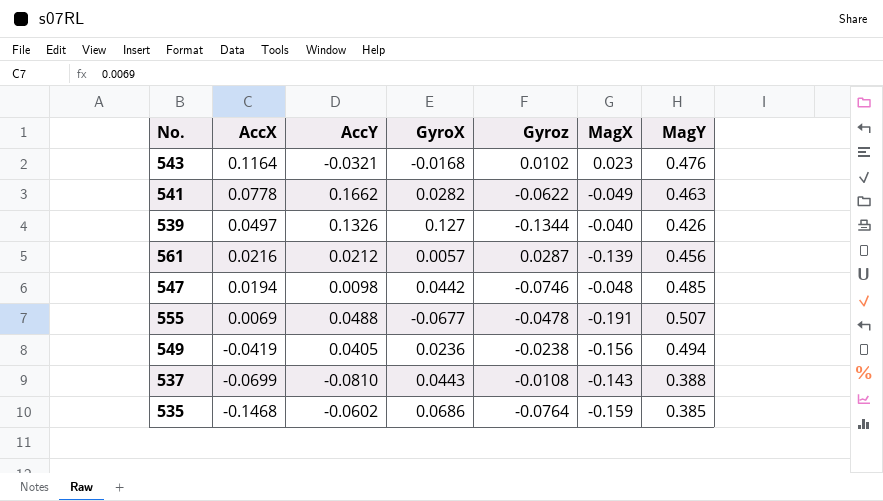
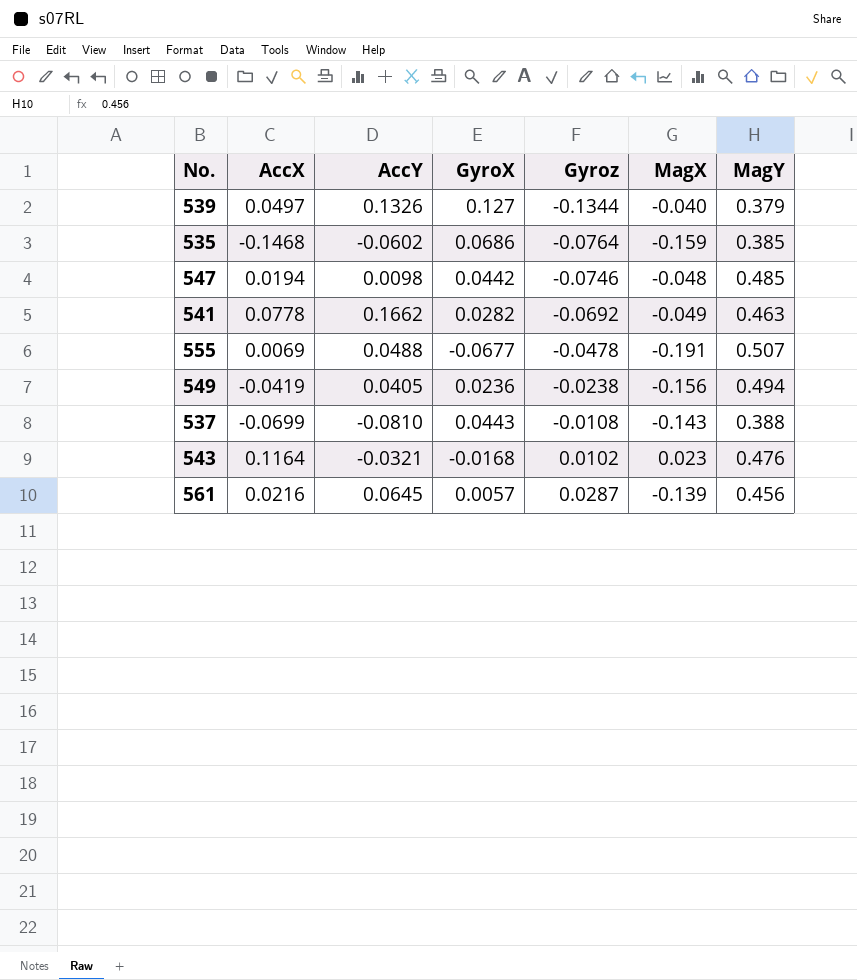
row order: AccX descending -> Gyroz ascending
539 | MagY: 0.426 -> 0.379
541 | Gyroz: -0.0622 -> -0.0692
561 | AccY: 0.0212 -> 0.0645

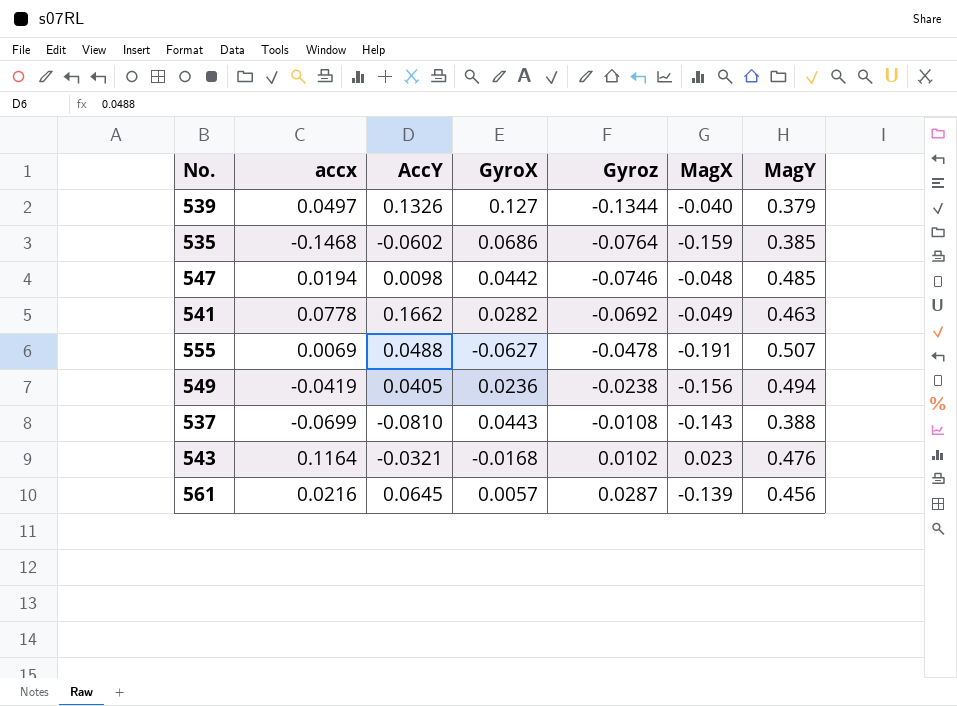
column name: AccX -> accx
555 | GyroX: -0.0677 -> -0.0627

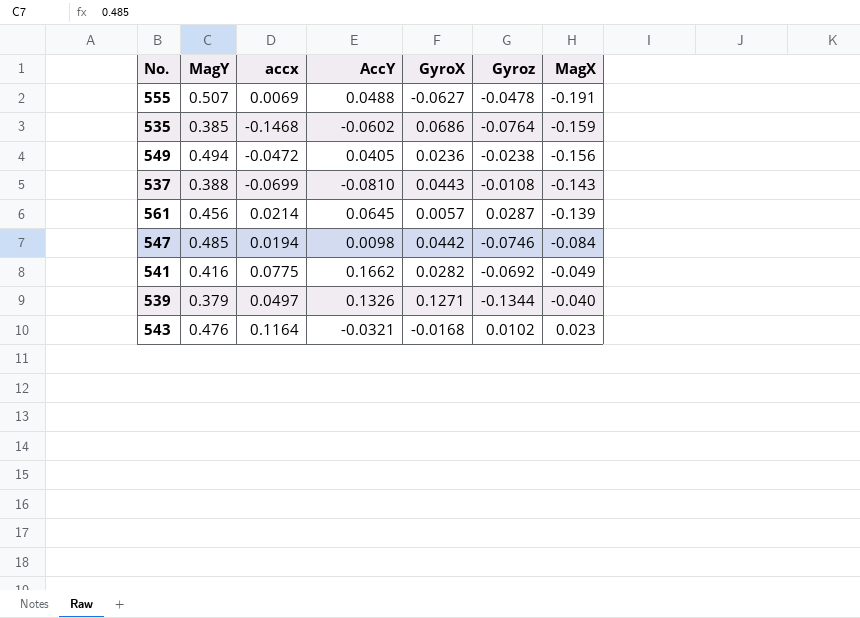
row order: Gyroz ascending -> MagX ascending
column MagY | position: 7 -> 2
549 | accx: -0.0419 -> -0.0472
561 | accx: 0.0216 -> 0.0214
547 | MagX: -0.048 -> -0.084
541 | MagY: 0.463 -> 0.416
541 | accx: 0.0778 -> 0.0775
539 | GyroX: 0.127 -> 0.1271

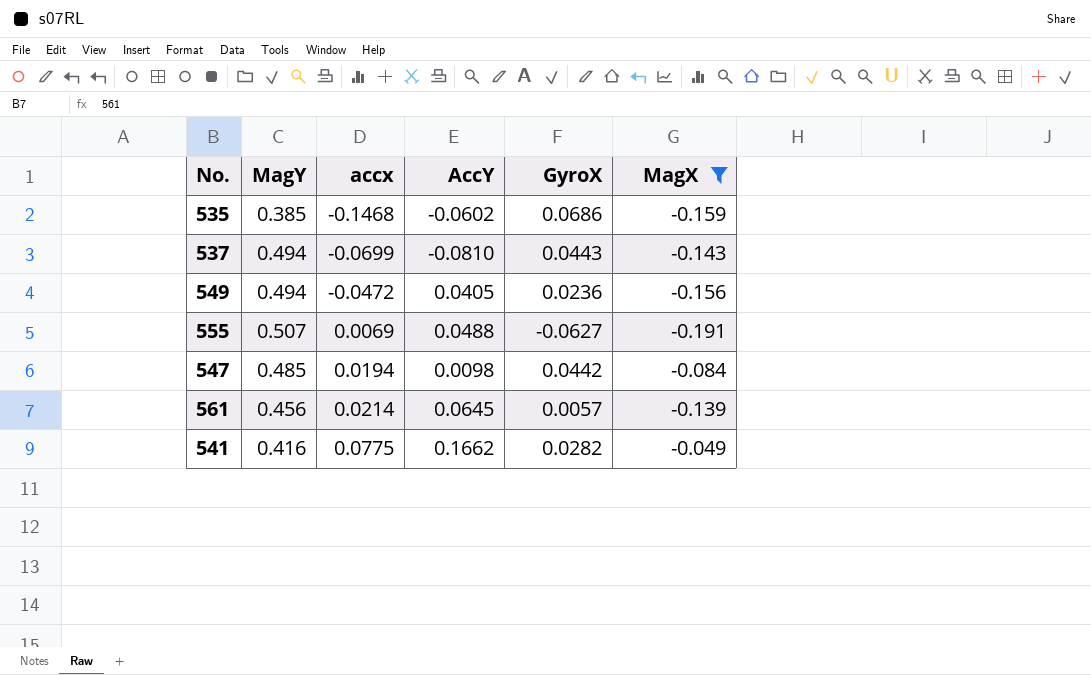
filter: none -> MagX <= -0.049
row order: MagX ascending -> accx ascending
column Gyroz | position: 6 -> none
537 | MagY: 0.388 -> 0.494

